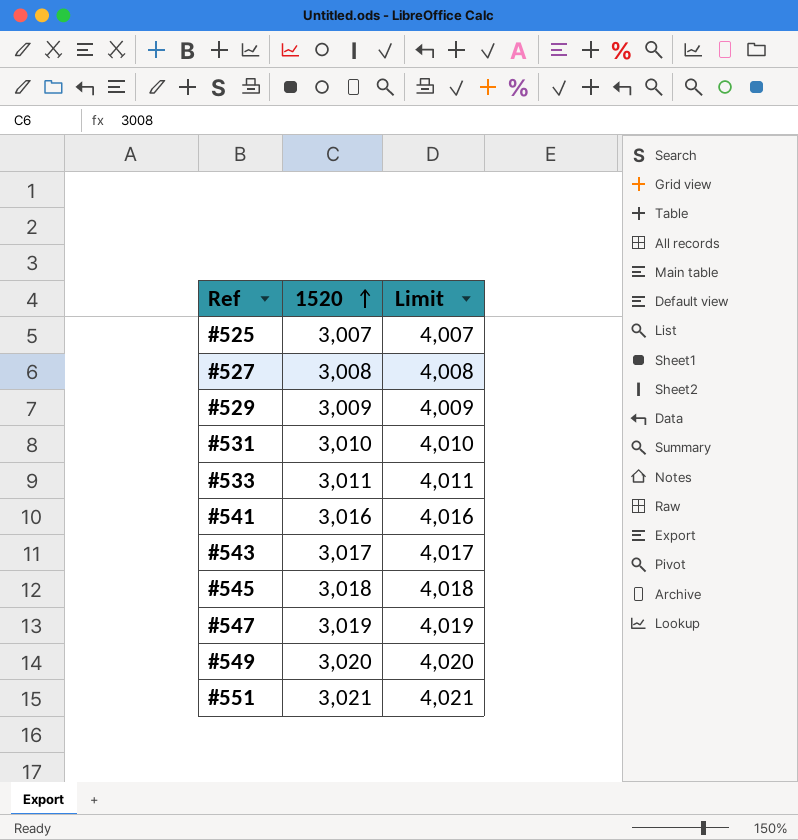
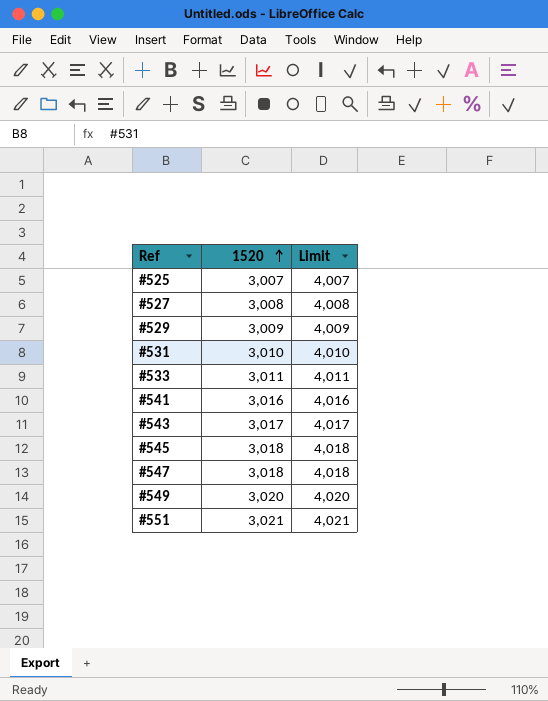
#547 | 1520: 3,019 -> 3,018
#547 | Limit: 4,019 -> 4,018

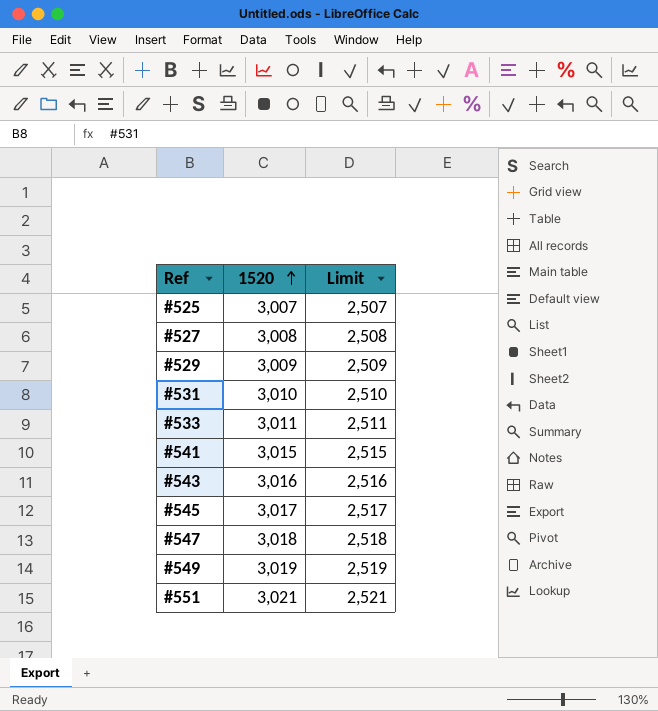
column Limit | formula: [1520] + 1000 -> [1520] - 500
#541 | 1520: 3,016 -> 3,015
#543 | 1520: 3,017 -> 3,016
#545 | 1520: 3,018 -> 3,017
#549 | 1520: 3,020 -> 3,019

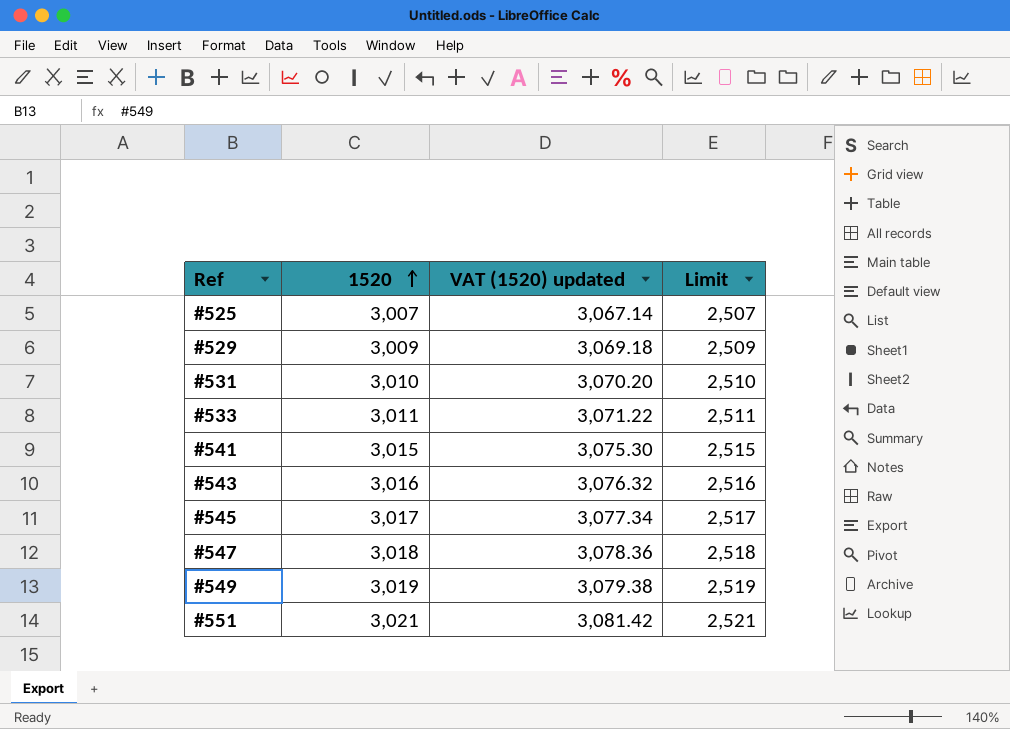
column VAT (1520) updated | formula: none -> [1520] * 1.02
row #527: 3,008 | 2,508 -> none

